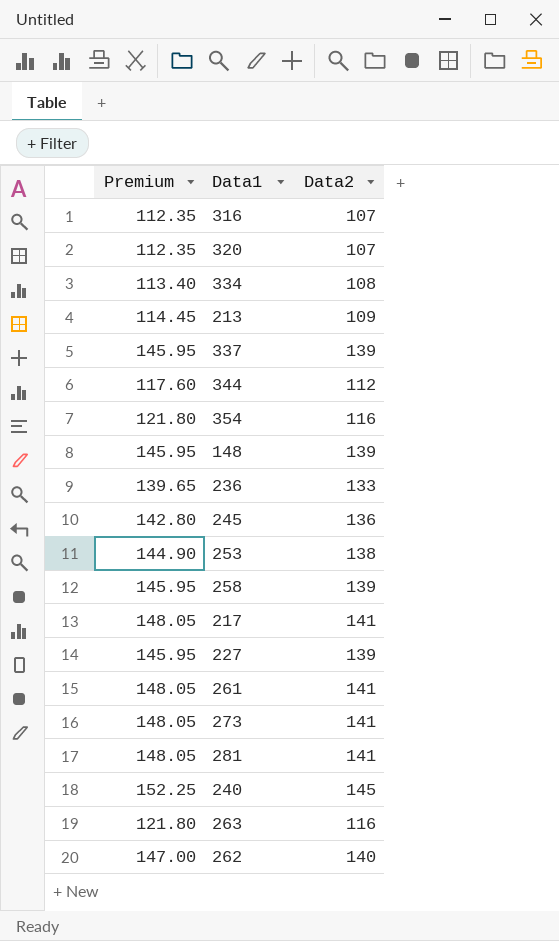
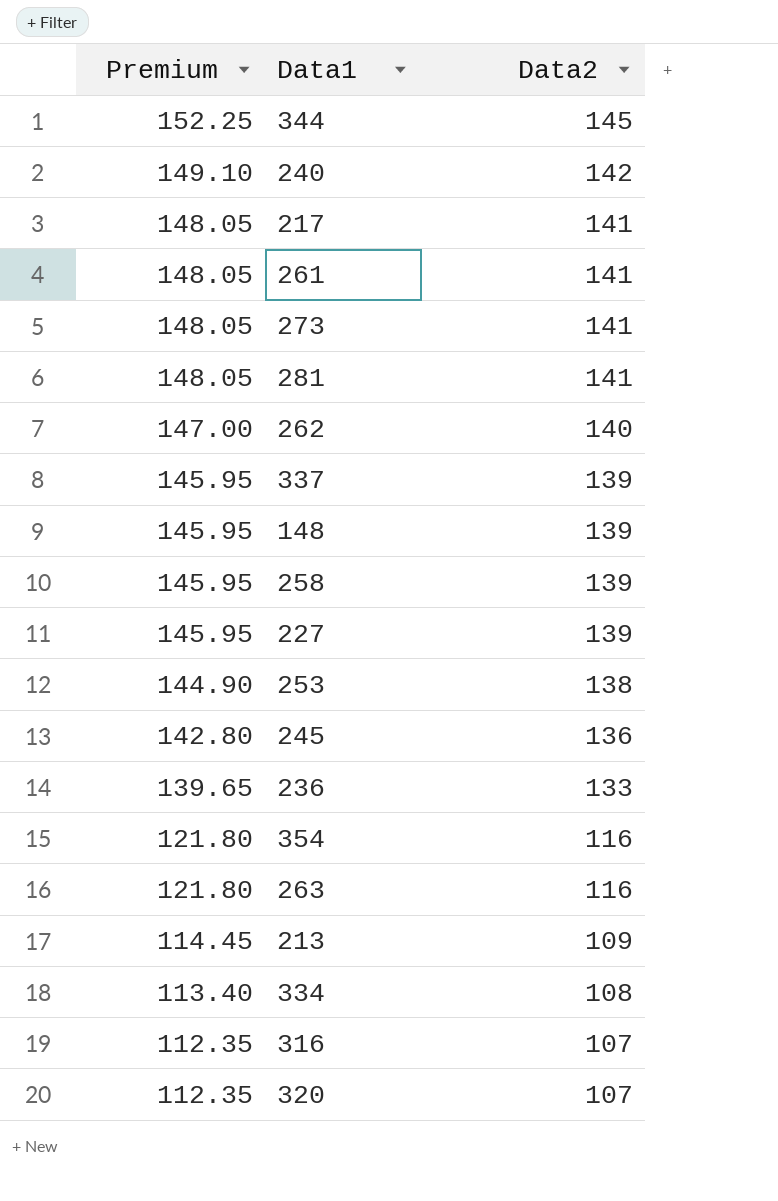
row order: none -> Premium descending
344 | Premium: 117.60 -> 152.25
344 | Data2: 112 -> 145
240 | Premium: 152.25 -> 149.10
240 | Data2: 145 -> 142

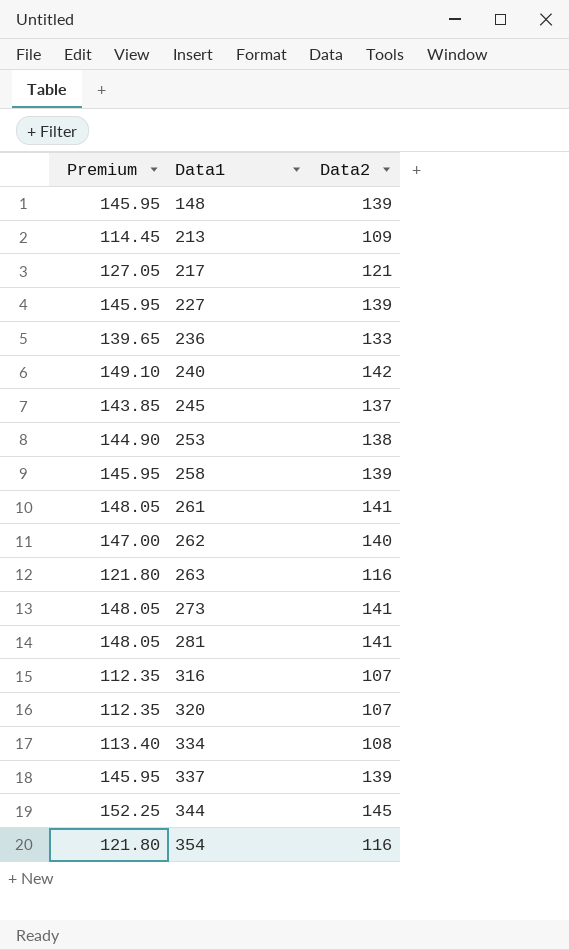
row order: Premium descending -> Data1 ascending
217 | Premium: 148.05 -> 127.05
217 | Data2: 141 -> 121
245 | Premium: 142.80 -> 143.85
245 | Data2: 136 -> 137

